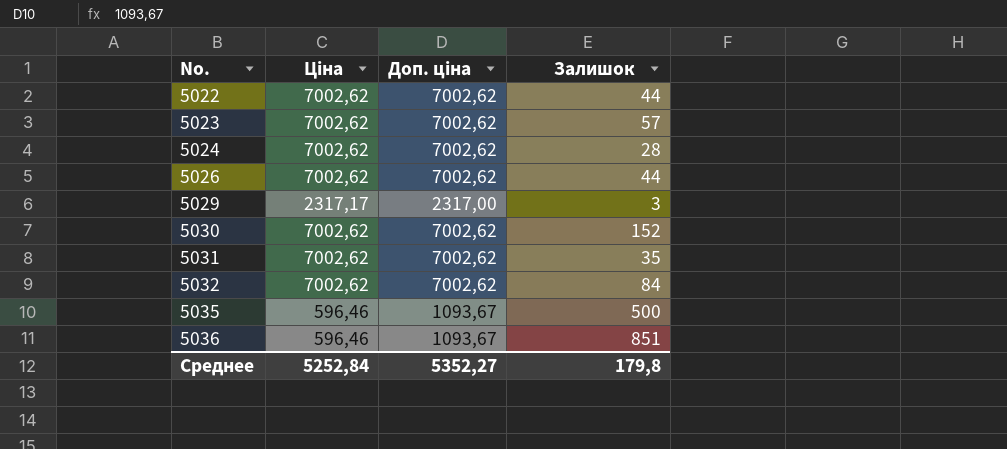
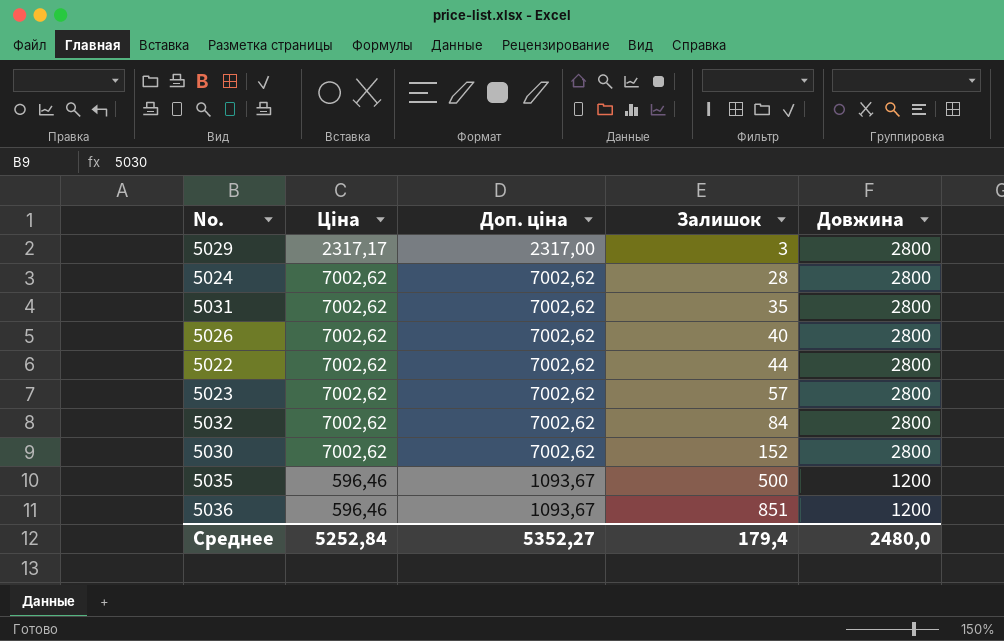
row order: No. ascending -> Залишок ascending
column Довжина | position: none -> 5
5026 | Залишок: 44 -> 40
Среднее | Залишок: 179,8 -> 179,4

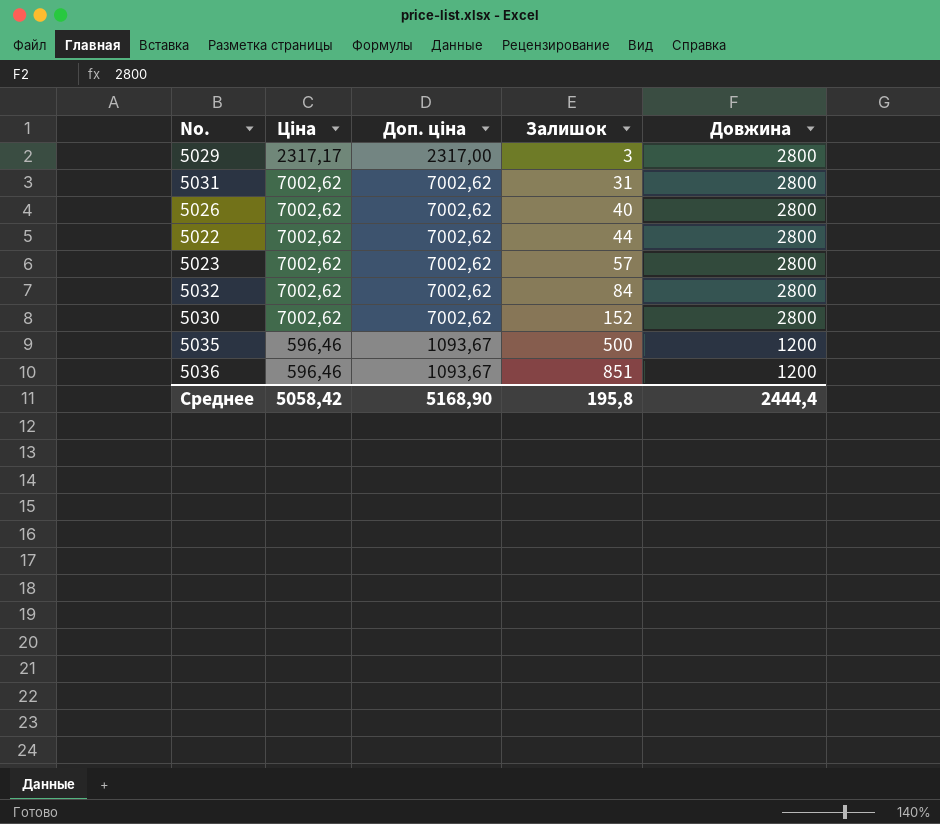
row 5024: 7002,62 | 7002,62 | 28 | 2800 -> none
5031 | Залишок: 35 -> 31
Среднее | Ціна: 5252,84 -> 5058,42
Среднее | Доп. ціна: 5352,27 -> 5168,90
Среднее | Залишок: 179,4 -> 195,8
Среднее | Довжина: 2480,0 -> 2444,4

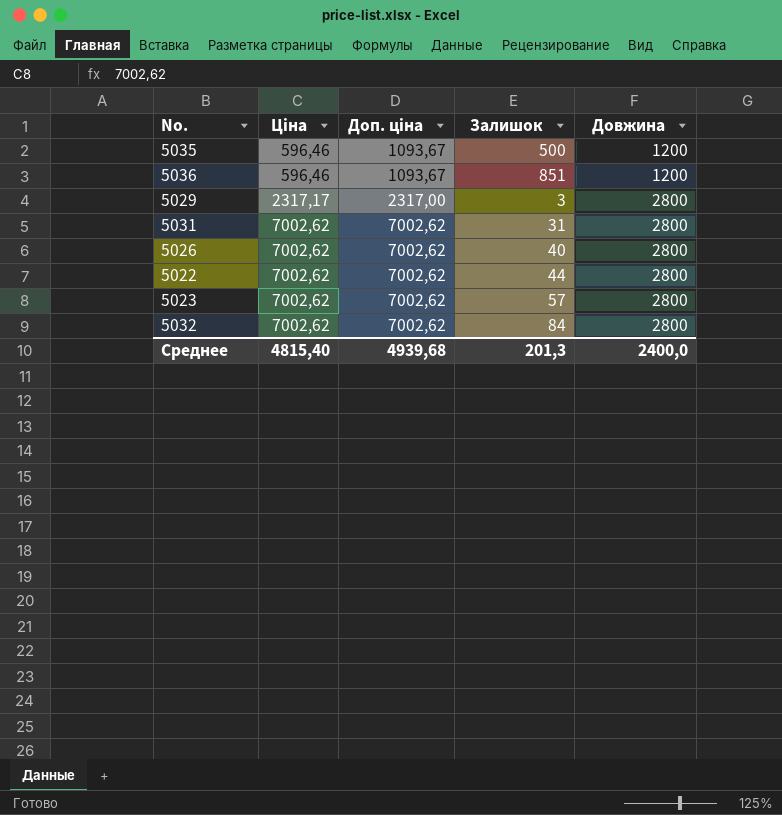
row order: Залишок ascending -> Ціна ascending
row 5030: 7002,62 | 7002,62 | 152 | 2800 -> none
Среднее | Ціна: 5058,42 -> 4815,40
Среднее | Доп. ціна: 5168,90 -> 4939,68
Среднее | Залишок: 195,8 -> 201,3
Среднее | Довжина: 2444,4 -> 2400,0

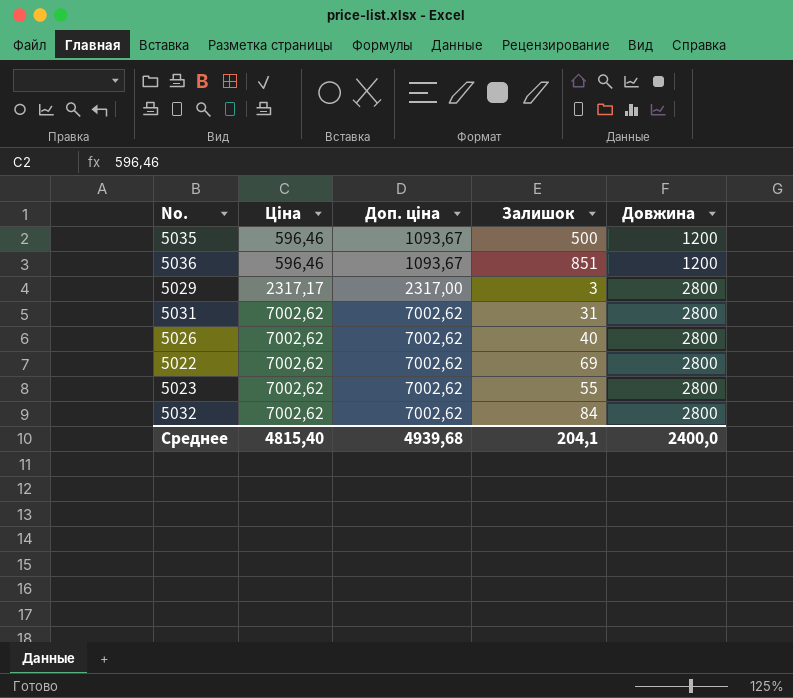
5022 | Залишок: 44 -> 69
5023 | Залишок: 57 -> 55
Среднее | Залишок: 201,3 -> 204,1

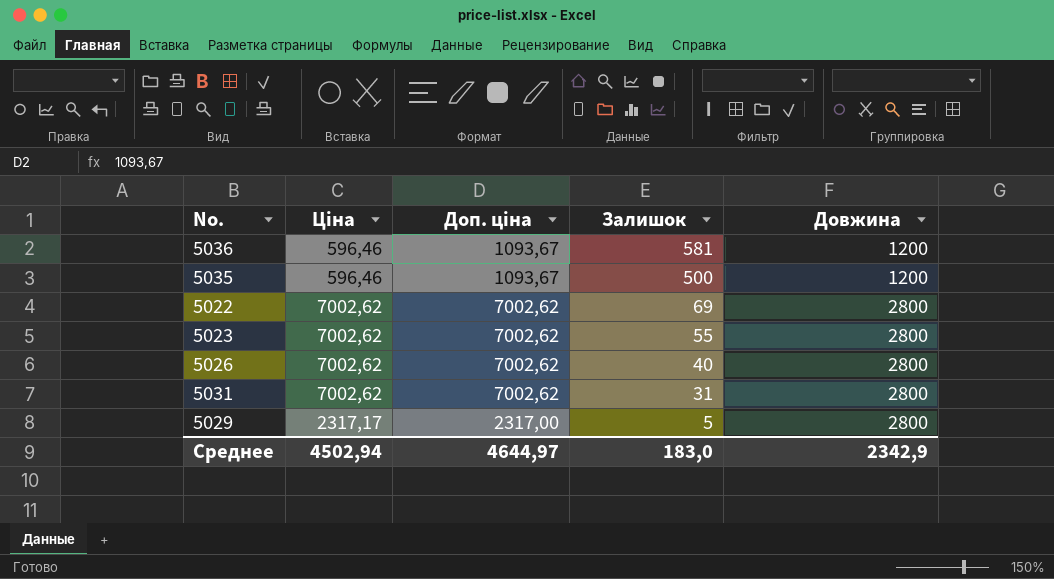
row order: Ціна ascending -> Залишок descending
row 5032: 7002,62 | 7002,62 | 84 | 2800 -> none
5036 | Залишок: 851 -> 581
5029 | Залишок: 3 -> 5
Среднее | Ціна: 4815,40 -> 4502,94
Среднее | Доп. ціна: 4939,68 -> 4644,97
Среднее | Залишок: 204,1 -> 183,0
Среднее | Довжина: 2400,0 -> 2342,9

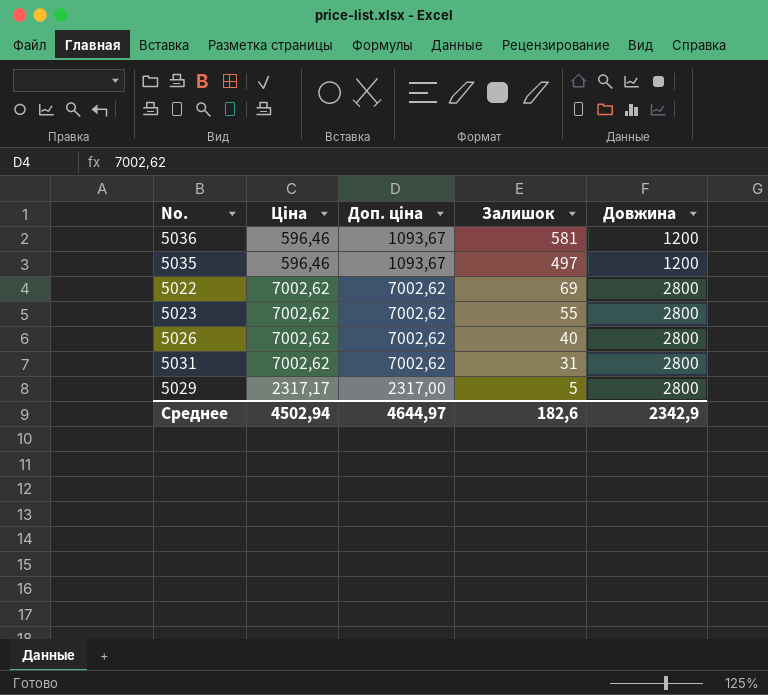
5035 | Залишок: 500 -> 497
Среднее | Залишок: 183,0 -> 182,6

